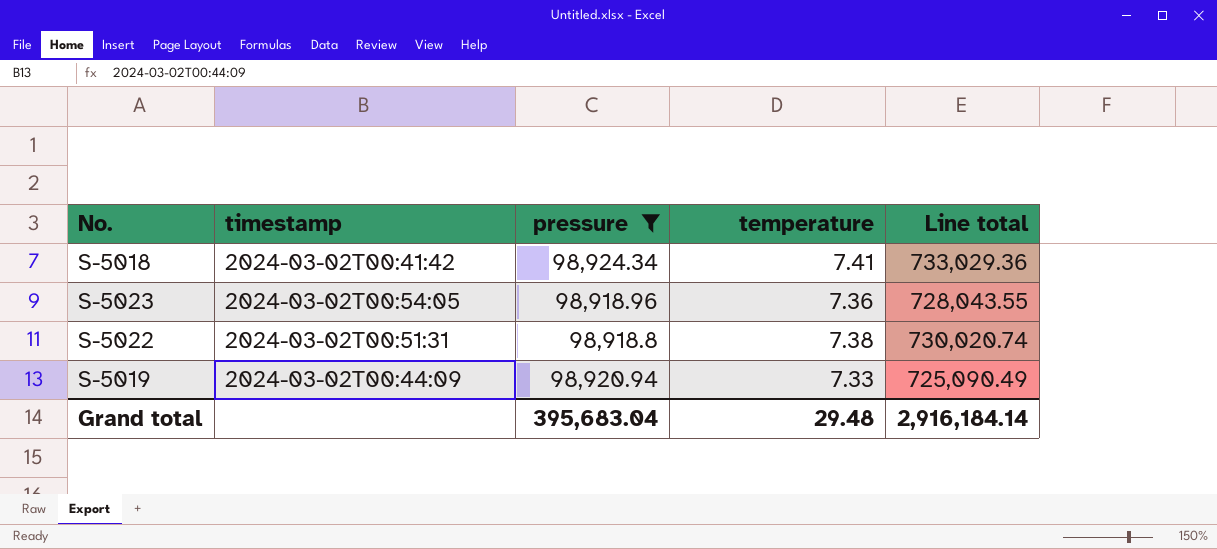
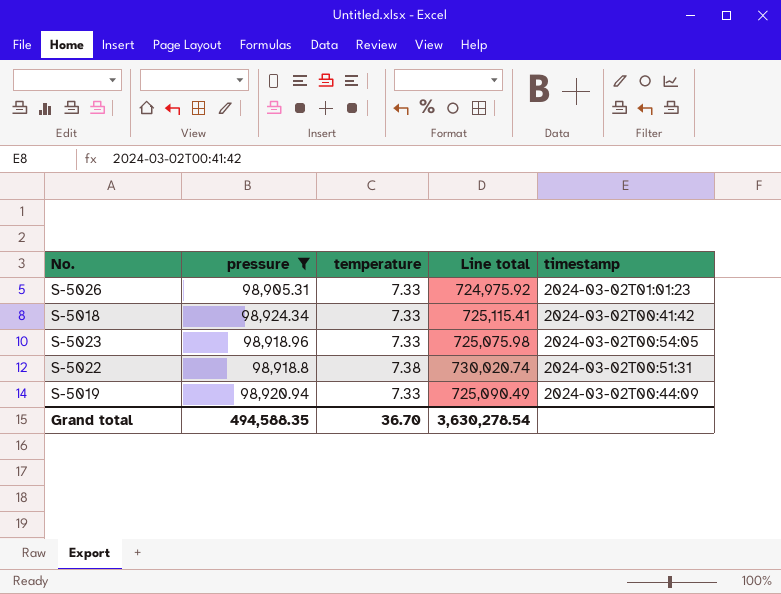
column timestamp | position: 2 -> 5
row S-5026: none -> 98,905.31 | 7.33 | 724,975.92 | 2024-03-02T01:01:23
S-5018 | temperature: 7.41 -> 7.33
S-5018 | Line total: 733,029.36 -> 725,115.41
S-5023 | temperature: 7.36 -> 7.33
S-5023 | Line total: 728,043.55 -> 725,075.98
Grand total | pressure: 395,683.04 -> 494,588.35
Grand total | temperature: 29.48 -> 36.70
Grand total | Line total: 2,916,184.14 -> 3,630,278.54

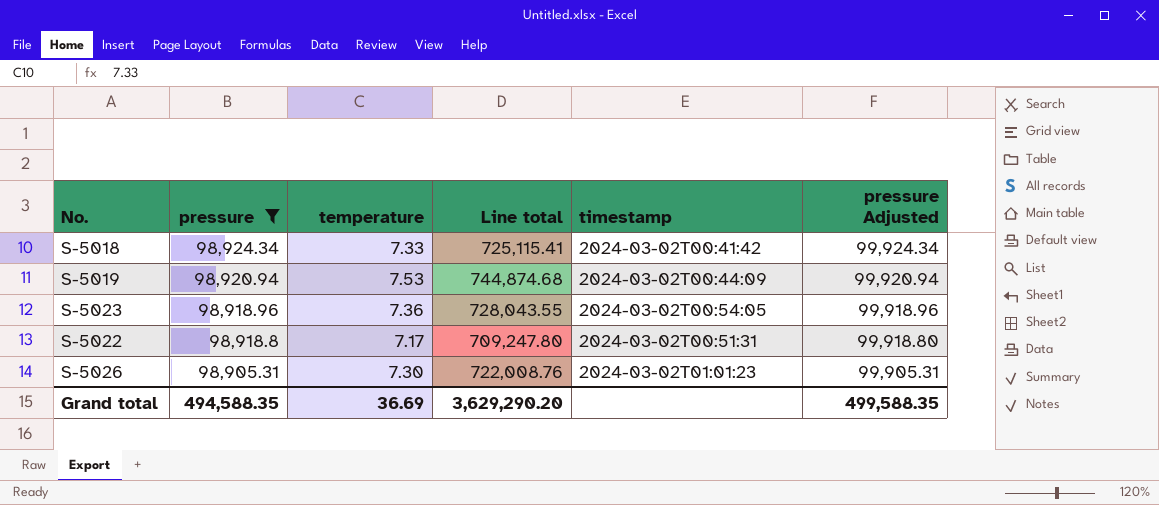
row order: none -> pressure descending
column pressure Adjusted | formula: none -> [pressure] + 1000
S-5019 | temperature: 7.33 -> 7.53
S-5019 | Line total: 725,090.49 -> 744,874.68
S-5023 | temperature: 7.33 -> 7.36
S-5023 | Line total: 725,075.98 -> 728,043.55
S-5022 | temperature: 7.38 -> 7.17
S-5022 | Line total: 730,020.74 -> 709,247.80
S-5026 | temperature: 7.33 -> 7.30
S-5026 | Line total: 724,975.92 -> 722,008.76
Grand total | temperature: 36.70 -> 36.69
Grand total | Line total: 3,630,278.54 -> 3,629,290.20

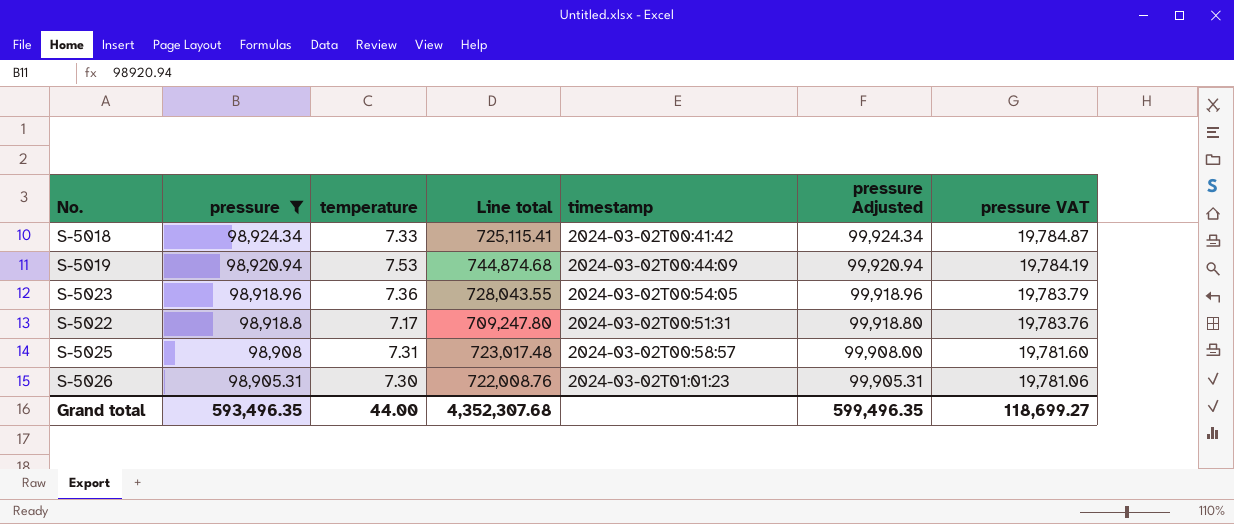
column pressure VAT | formula: none -> [pressure] * 0.2
row S-5025: none -> 98,908 | 7.31 | 723,017.48 | 2024-03-02T00:58:57 | 99,908.00 | 19,781.60
Grand total | pressure: 494,588.35 -> 593,496.35
Grand total | temperature: 36.69 -> 44.00
Grand total | Line total: 3,629,290.20 -> 4,352,307.68
Grand total | pressure Adjusted: 499,588.35 -> 599,496.35

